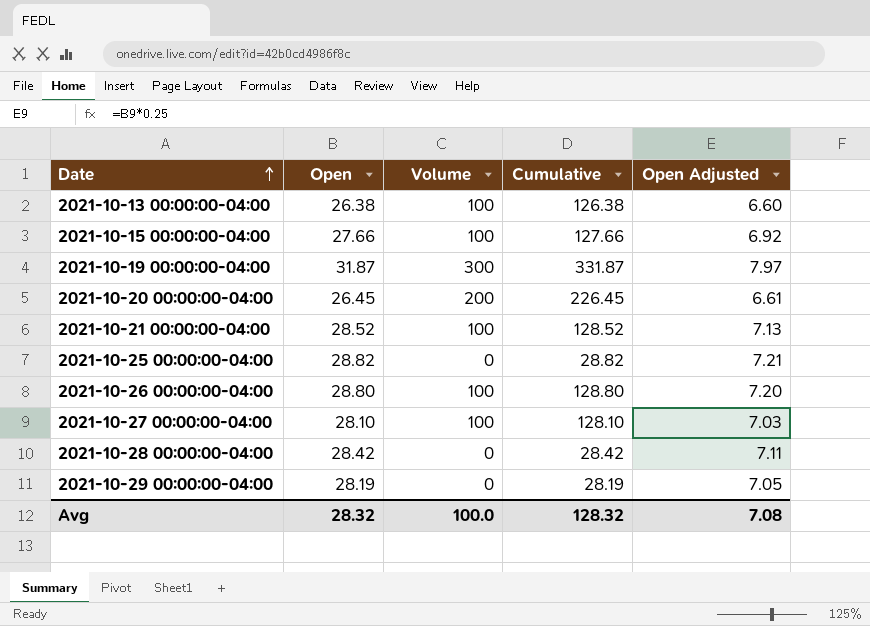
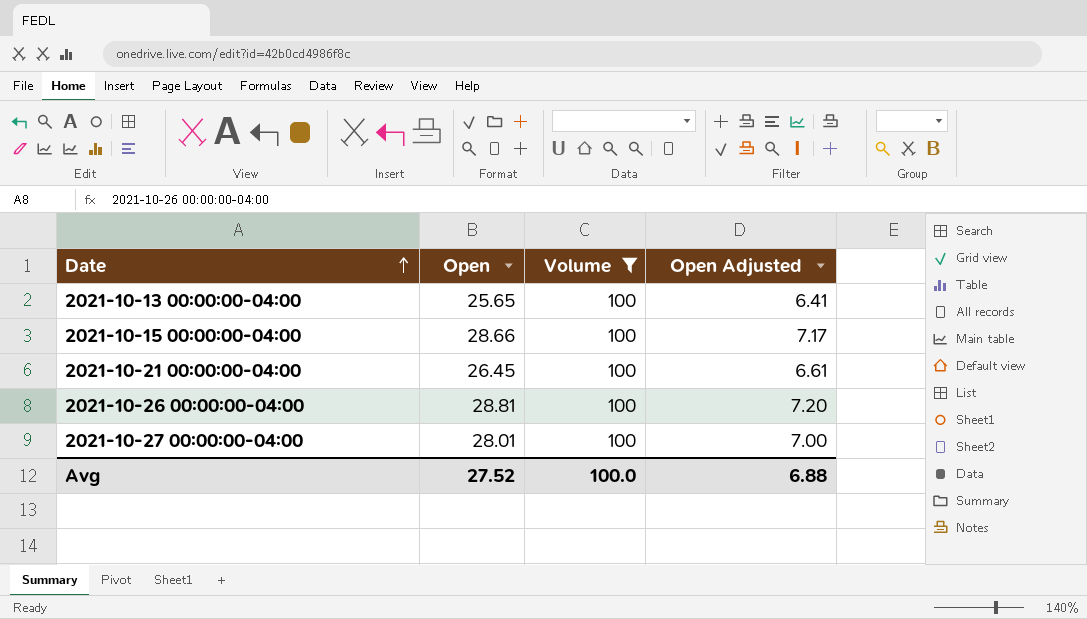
filter: none -> Volume = 100
column Cumulative | formula: [Open] + [Volume] -> none
2021-10-13 00:00:00-04:00 | Open: 26.38 -> 25.65
2021-10-13 00:00:00-04:00 | Open Adjusted: 6.60 -> 6.41
2021-10-15 00:00:00-04:00 | Open: 27.66 -> 28.66
2021-10-15 00:00:00-04:00 | Open Adjusted: 6.92 -> 7.17
2021-10-21 00:00:00-04:00 | Open: 28.52 -> 26.45
2021-10-21 00:00:00-04:00 | Open Adjusted: 7.13 -> 6.61
2021-10-26 00:00:00-04:00 | Open: 28.80 -> 28.81
2021-10-27 00:00:00-04:00 | Open: 28.10 -> 28.01
2021-10-27 00:00:00-04:00 | Open Adjusted: 7.03 -> 7.00
Avg | Open: 28.32 -> 27.52
Avg | Open Adjusted: 7.08 -> 6.88

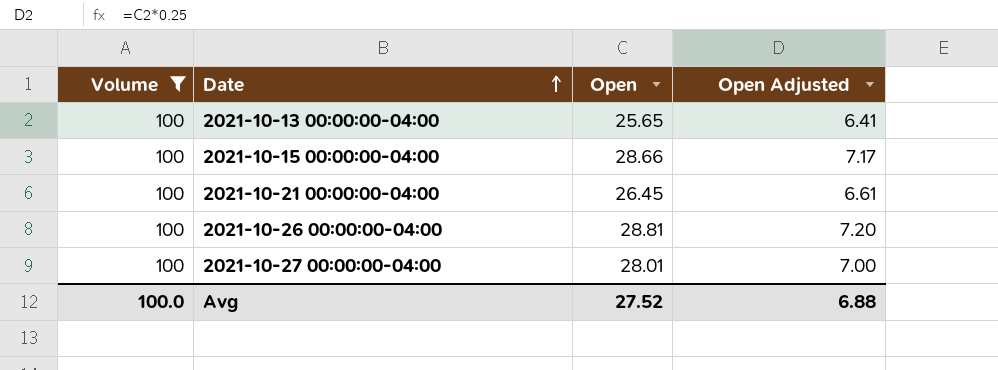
column Volume | position: 3 -> 1

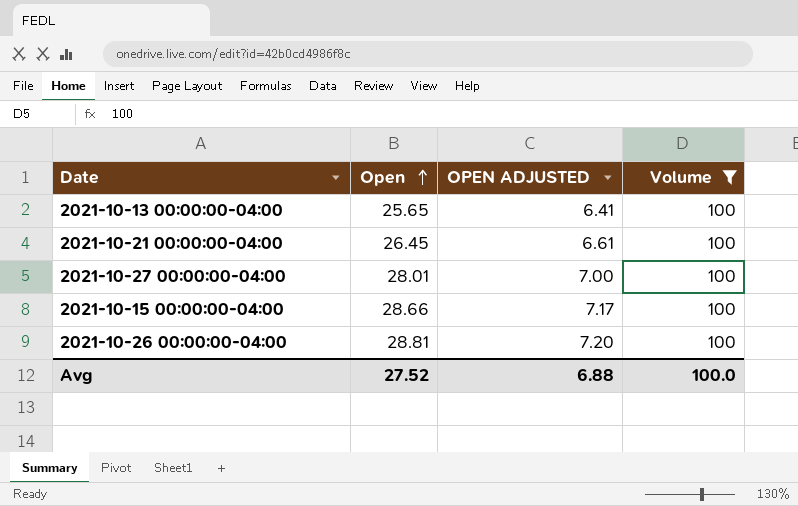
row order: Date ascending -> Open ascending
column name: Open Adjusted -> OPEN ADJUSTED
column Volume | position: 1 -> 4

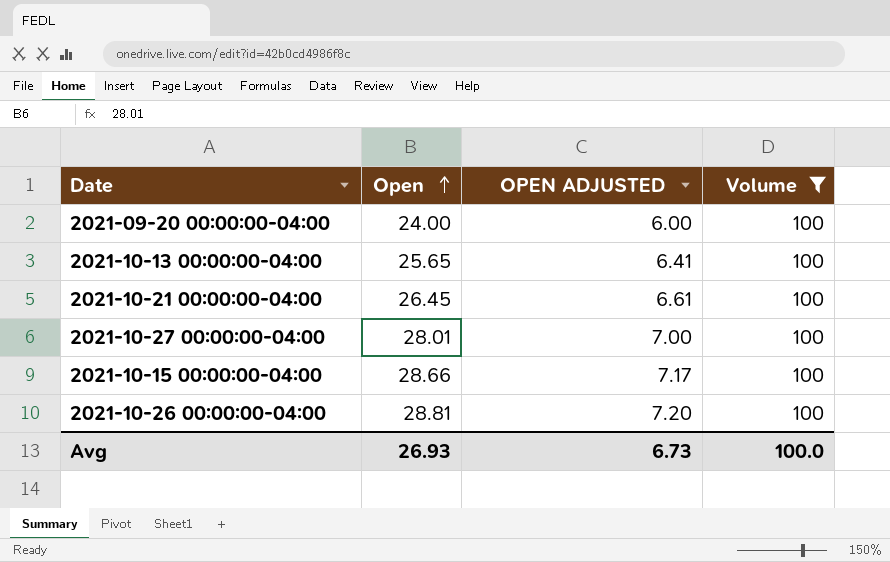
row 2021-09-20 00:00:00-04:00: none -> 24.00 | 6.00 | 100
Avg | Open: 27.52 -> 26.93
Avg | OPEN ADJUSTED: 6.88 -> 6.73

